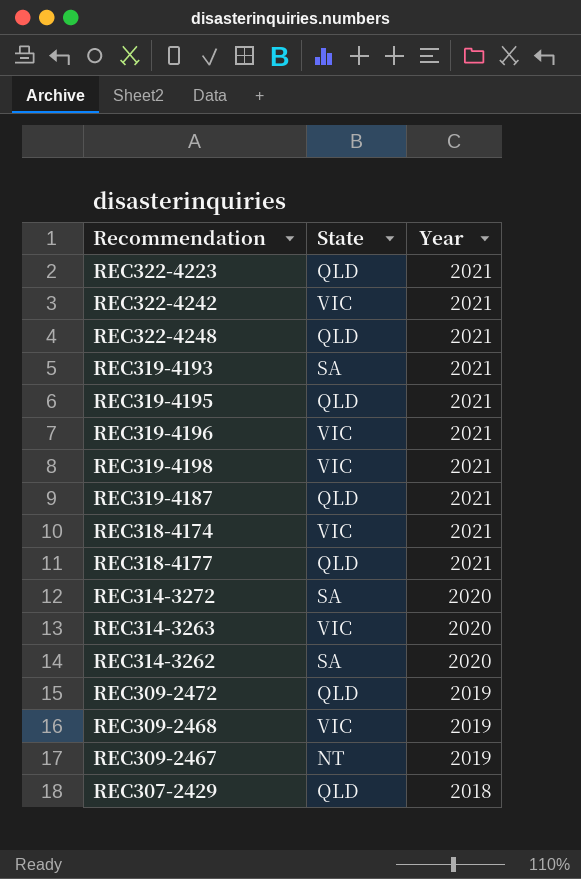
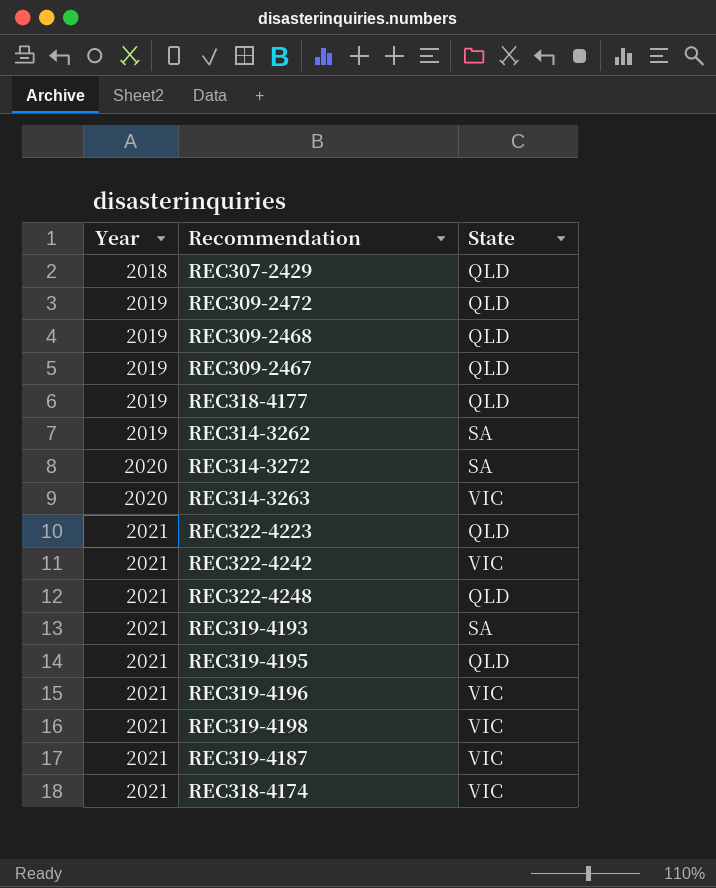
row order: Year descending -> Year ascending
column Year | position: 3 -> 1
REC309-2468 | State: VIC -> QLD
REC309-2467 | State: NT -> QLD
REC318-4177 | Year: 2021 -> 2019
REC314-3262 | Year: 2020 -> 2019
REC319-4187 | State: QLD -> VIC

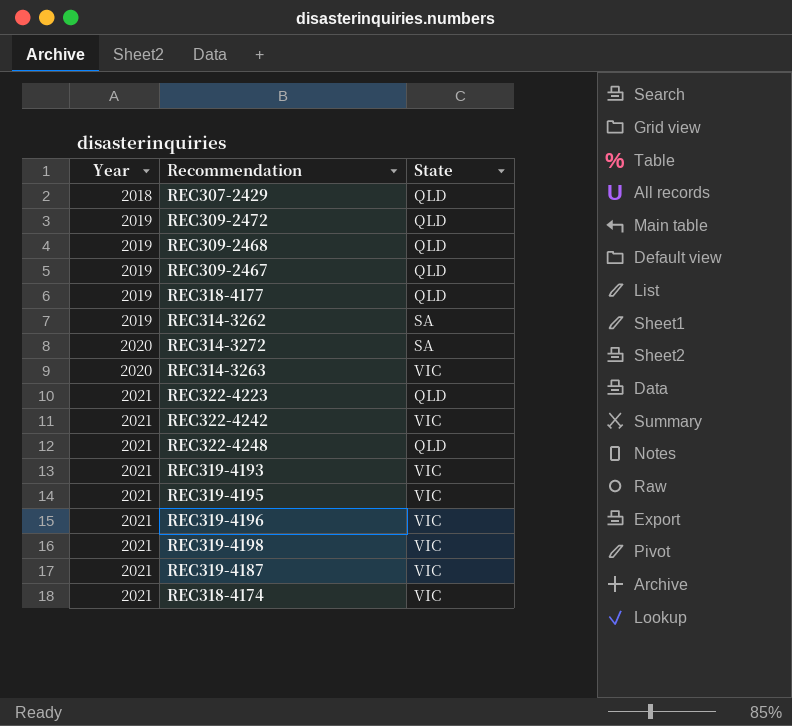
REC319-4193 | State: SA -> VIC
REC319-4195 | State: QLD -> VIC

